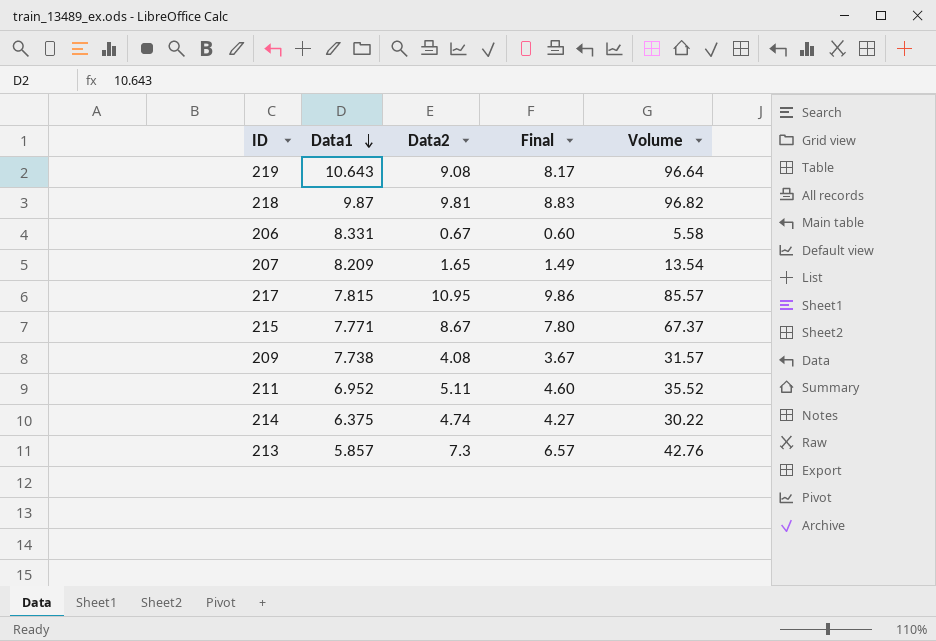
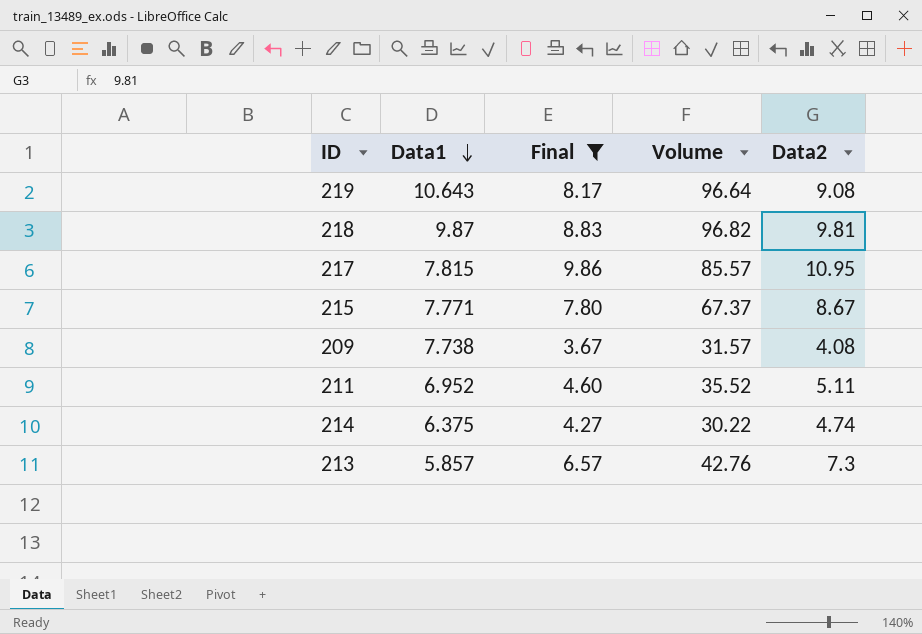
filter: none -> Final >= 3.67
column Data2 | position: 3 -> 5

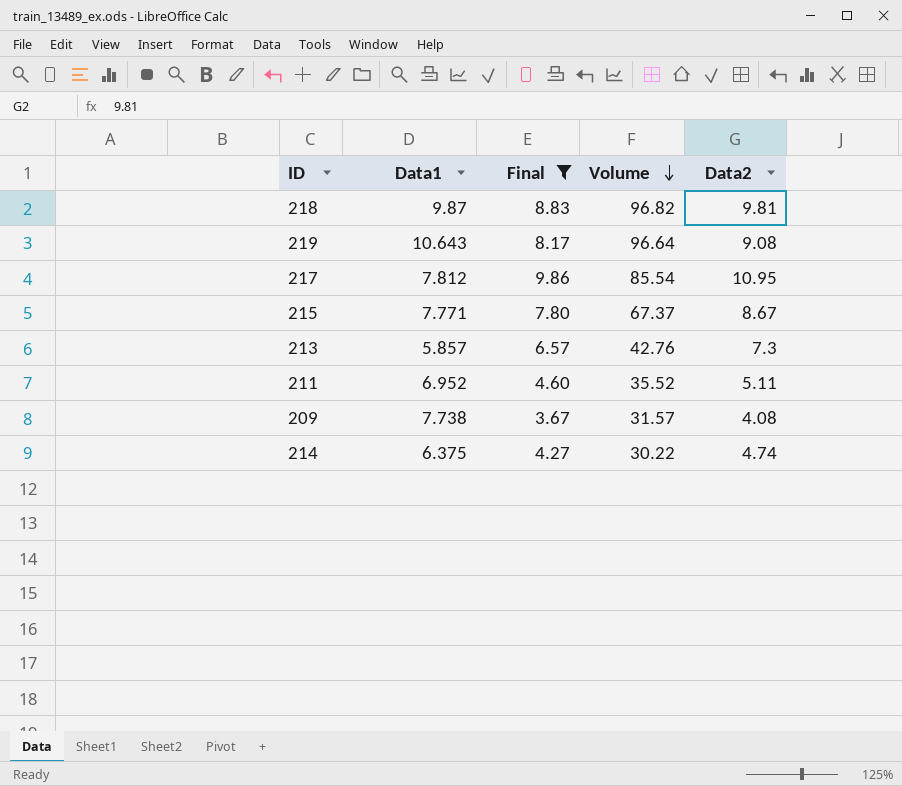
row order: Data1 descending -> Volume descending
217 | Data1: 7.815 -> 7.812
217 | Volume: 85.57 -> 85.54

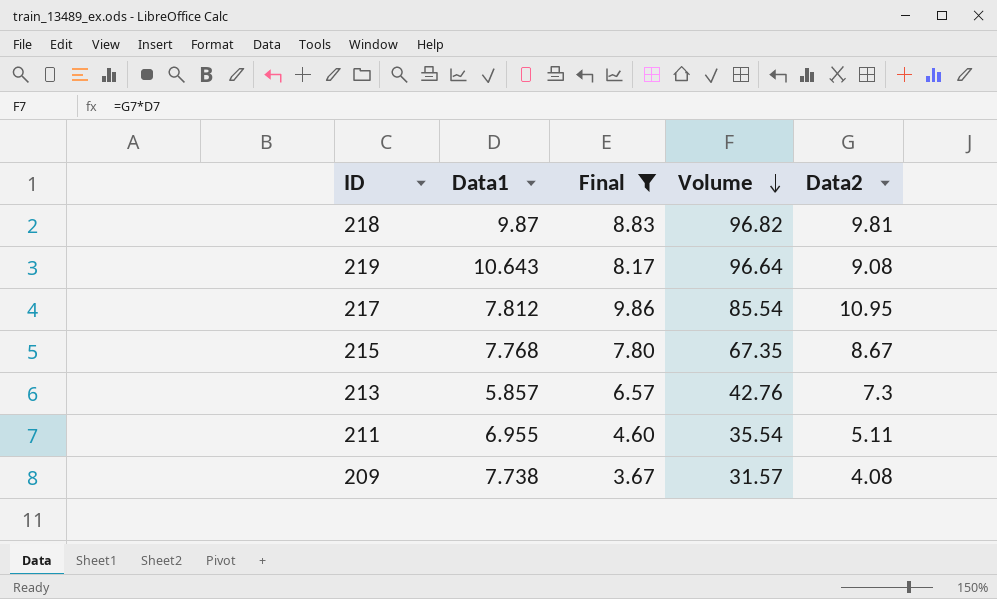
row 214: 6.375 | 4.27 | 30.22 | 4.74 -> none
215 | Data1: 7.771 -> 7.768
215 | Volume: 67.37 -> 67.35
211 | Data1: 6.952 -> 6.955
211 | Volume: 35.52 -> 35.54

